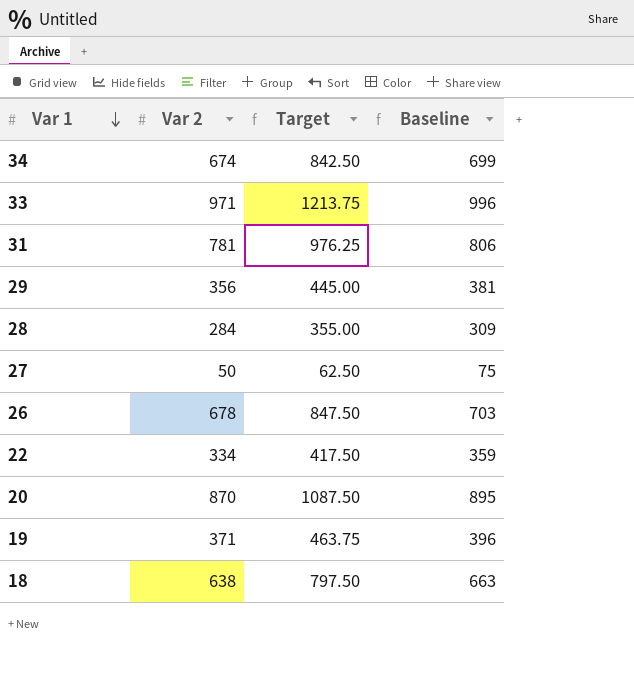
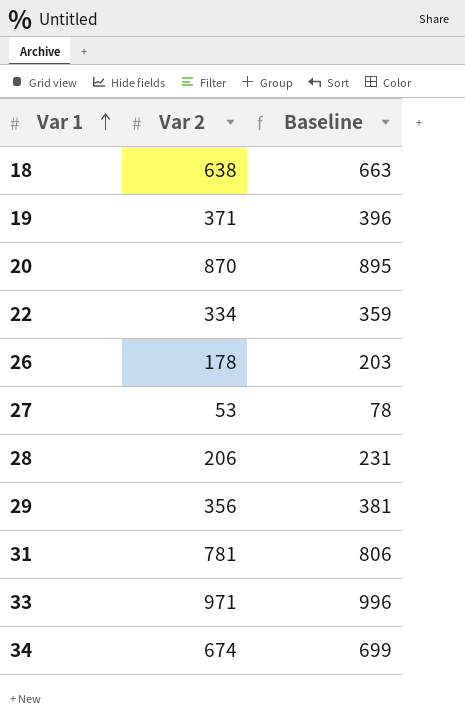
row order: Var 1 descending -> Var 1 ascending
column Target | formula: [Var 2] * 1.25 -> none
26 | Var 2: 678 -> 178
26 | Baseline: 703 -> 203
27 | Var 2: 50 -> 53
27 | Baseline: 75 -> 78
28 | Var 2: 284 -> 206
28 | Baseline: 309 -> 231

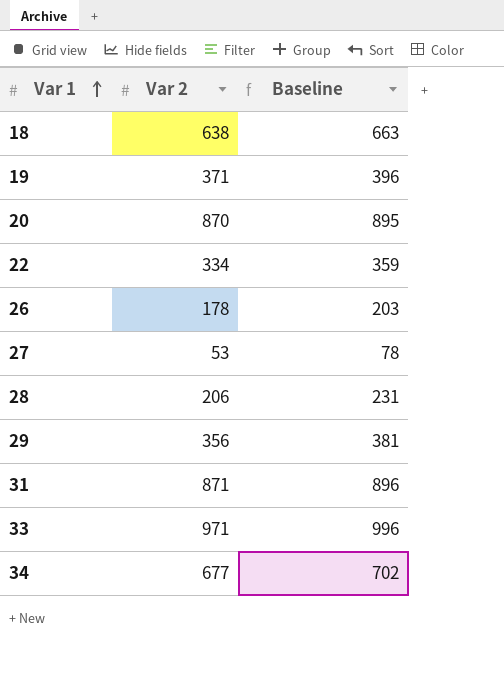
31 | Var 2: 781 -> 871
31 | Baseline: 806 -> 896
34 | Var 2: 674 -> 677
34 | Baseline: 699 -> 702

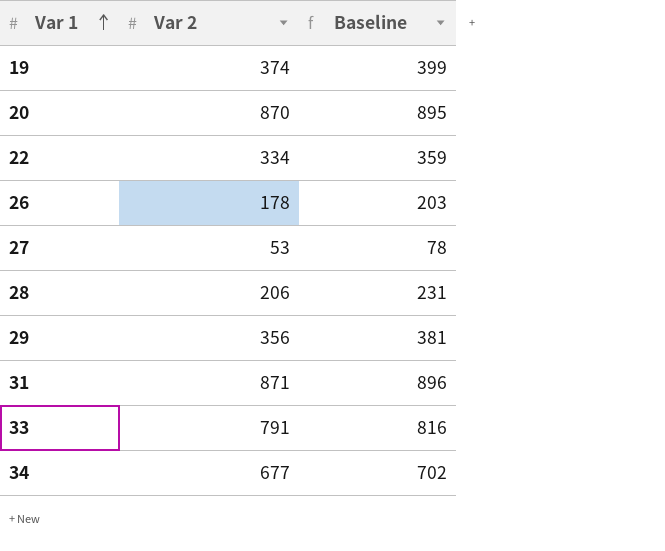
row 18: 638 | 663 -> none
19 | Var 2: 371 -> 374
19 | Baseline: 396 -> 399
33 | Var 2: 971 -> 791
33 | Baseline: 996 -> 816

